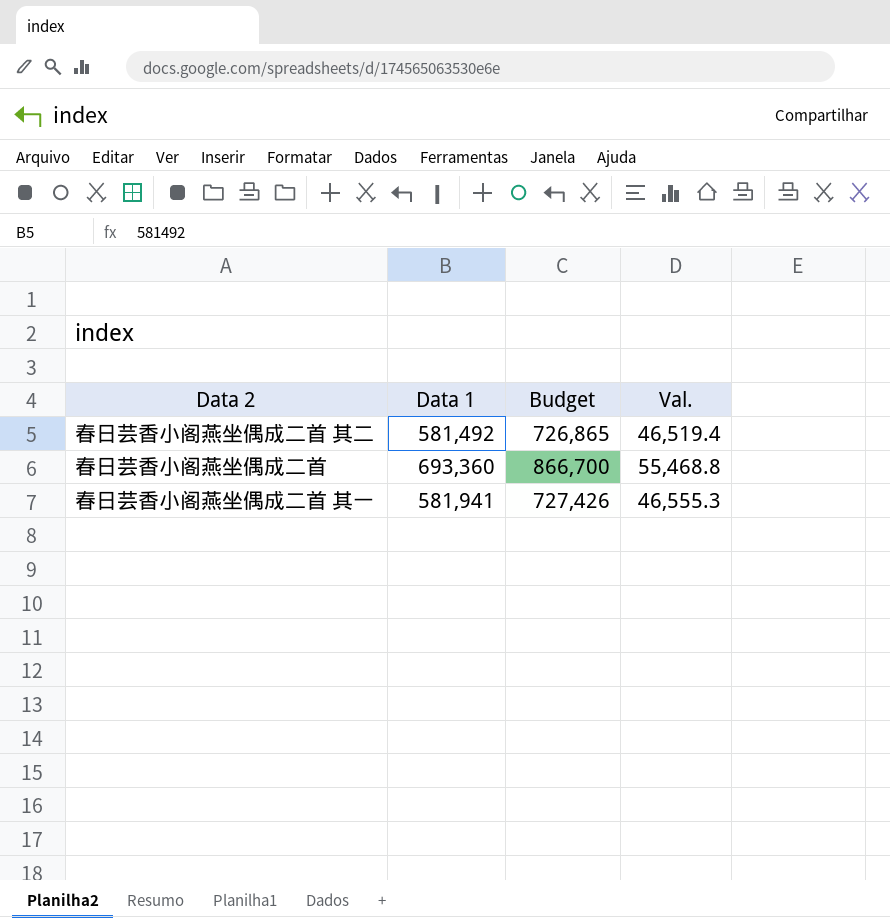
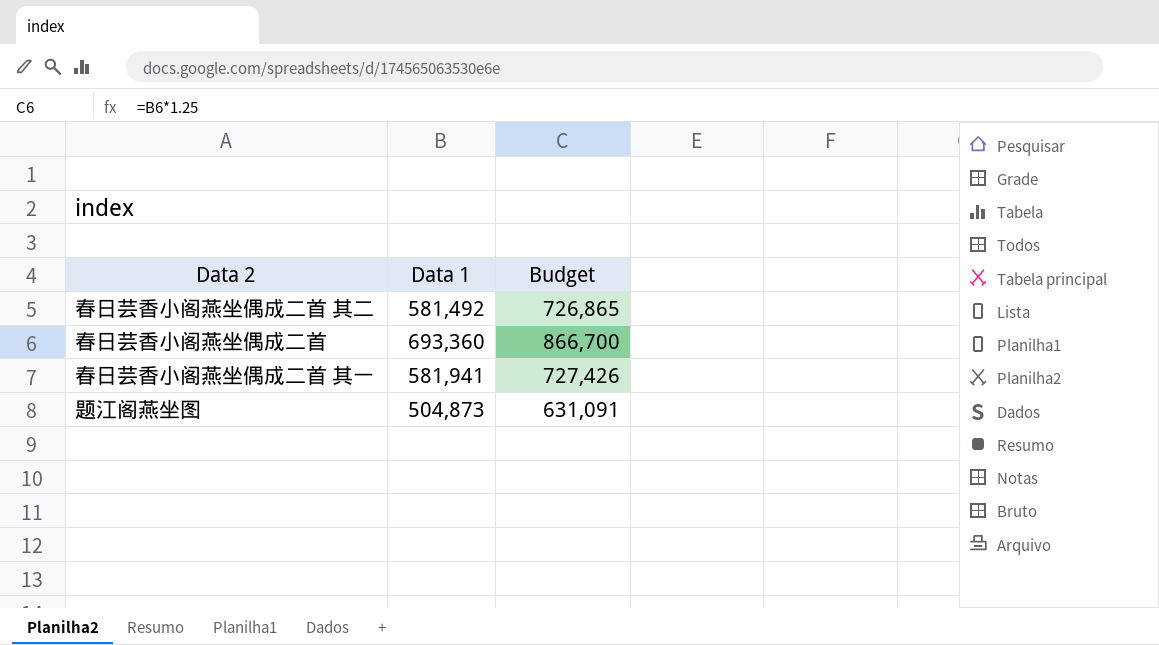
column Val. | formula: [Data 1] * 0.08 -> none
row 题江阁燕坐图: none -> 504,873 | 631,091

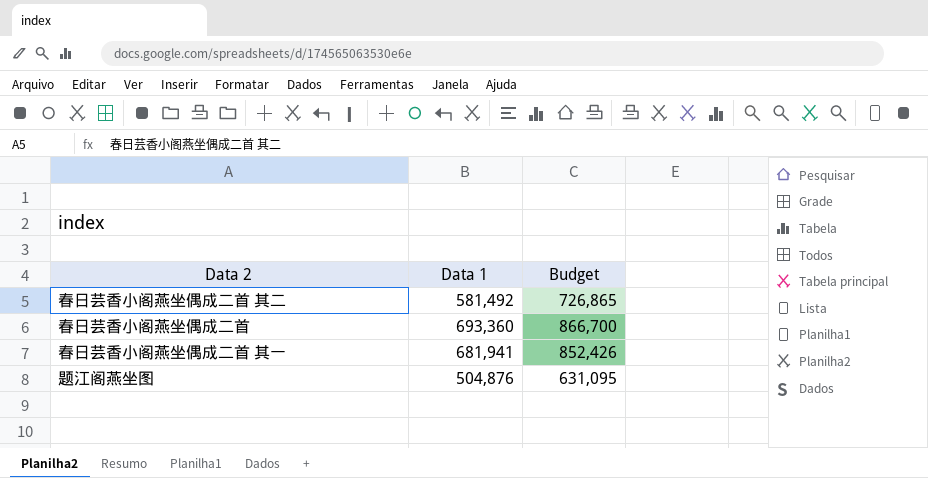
春日芸香小阁燕坐偶成二首 其一 | Data 1: 581,941 -> 681,941
春日芸香小阁燕坐偶成二首 其一 | Budget: 727,426 -> 852,426
题江阁燕坐图 | Data 1: 504,873 -> 504,876
题江阁燕坐图 | Budget: 631,091 -> 631,095

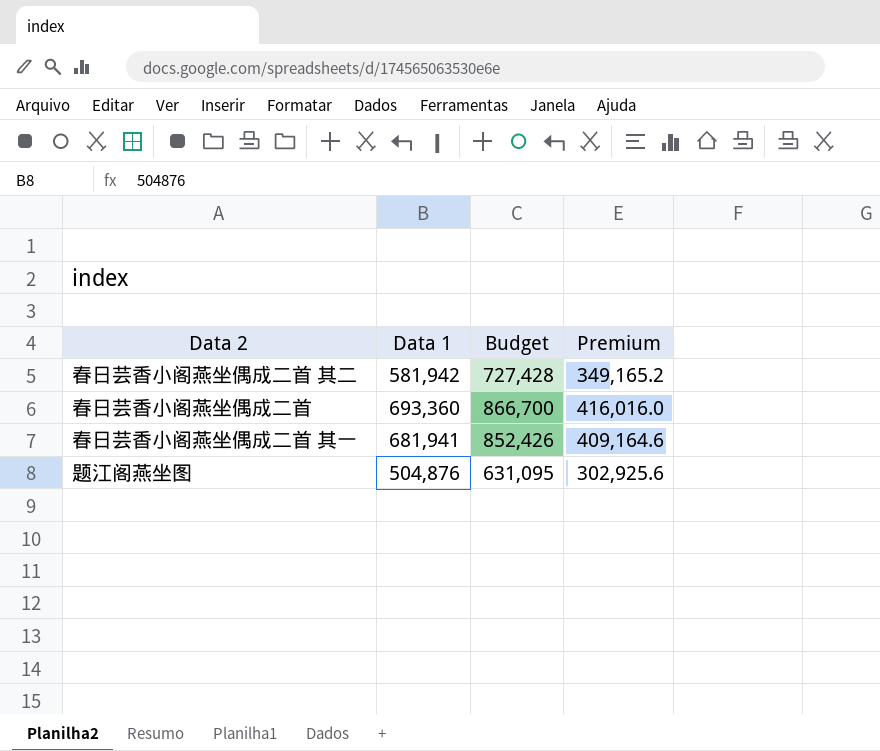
column Premium | formula: none -> [Data 1] * 0.6
春日芸香小阁燕坐偶成二首 其二 | Data 1: 581,492 -> 581,942
春日芸香小阁燕坐偶成二首 其二 | Budget: 726,865 -> 727,428

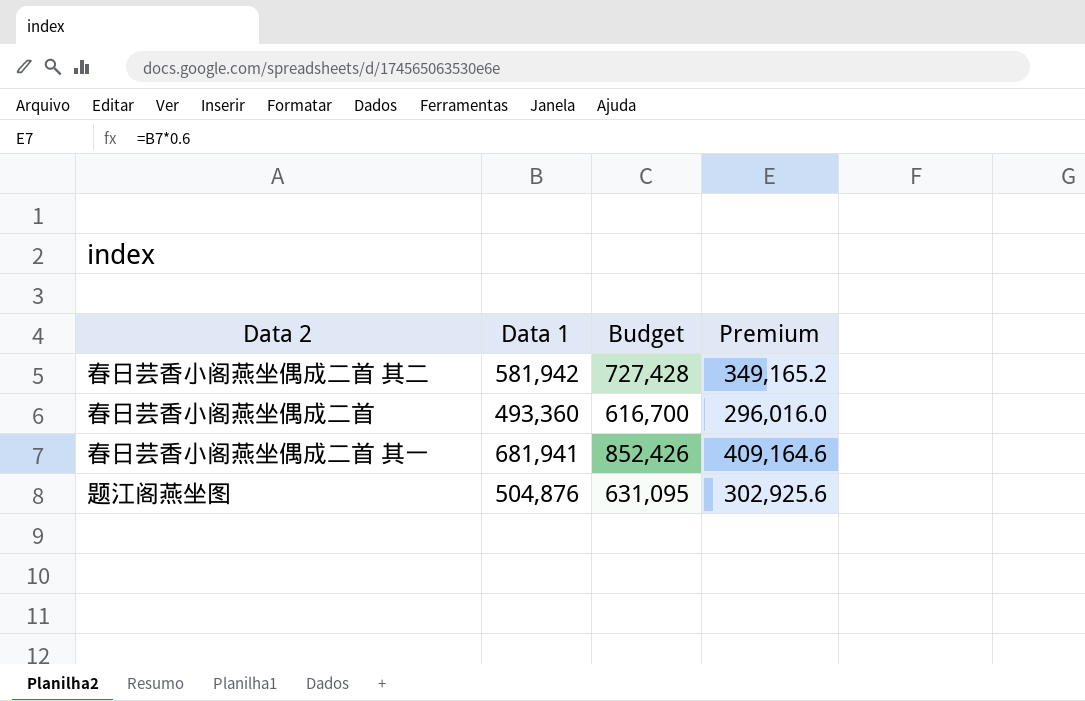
春日芸香小阁燕坐偶成二首 | Data 1: 693,360 -> 493,360
春日芸香小阁燕坐偶成二首 | Budget: 866,700 -> 616,700
春日芸香小阁燕坐偶成二首 | Premium: 416,016.0 -> 296,016.0

